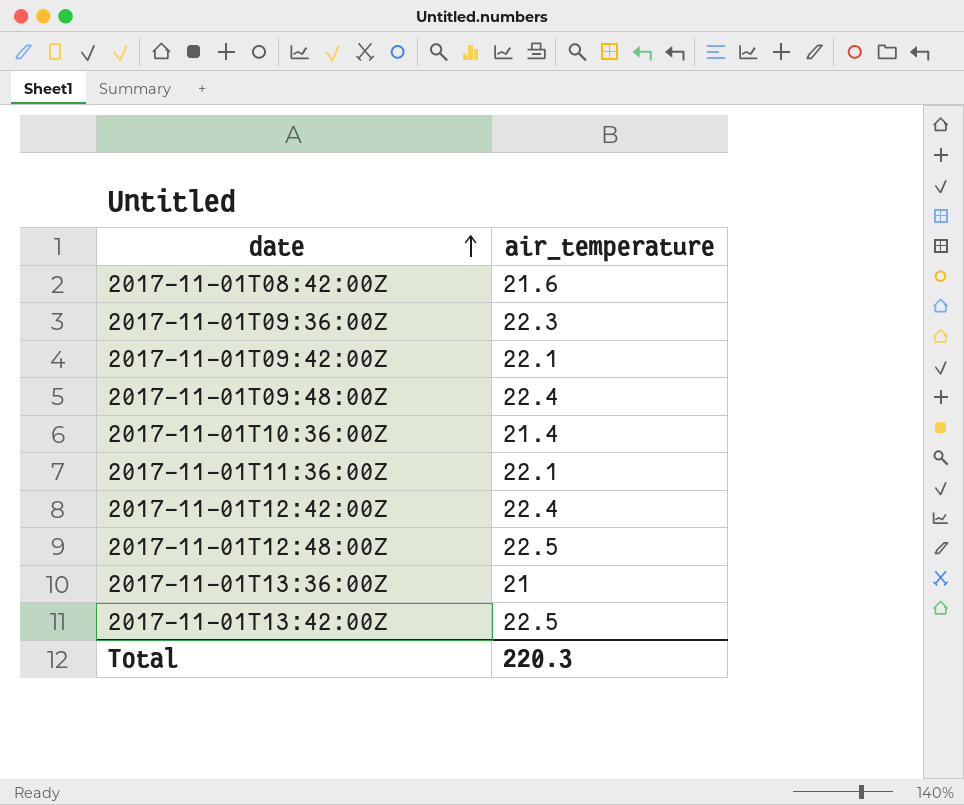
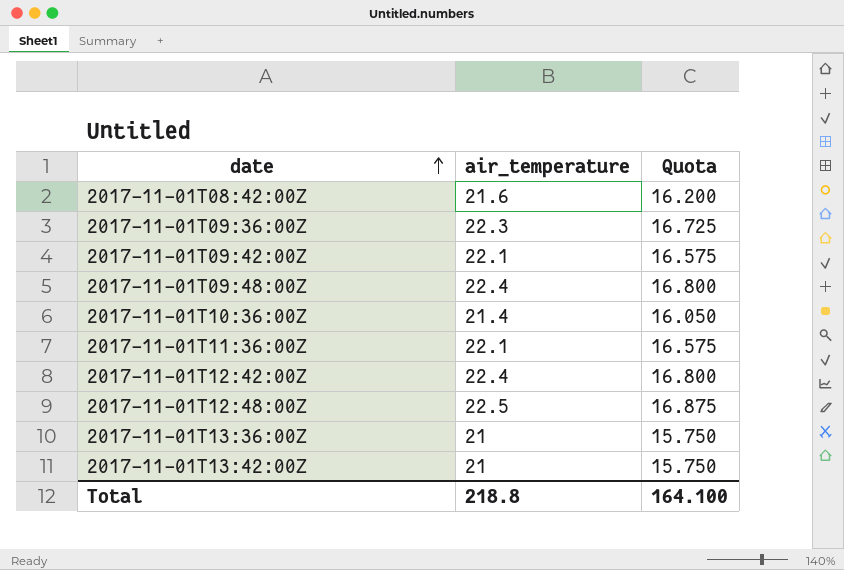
column Quota | formula: none -> [air_temperature] * 0.75
2017-11-01T13:42:00Z | air_temperature: 22.5 -> 21
Total | air_temperature: 220.3 -> 218.8

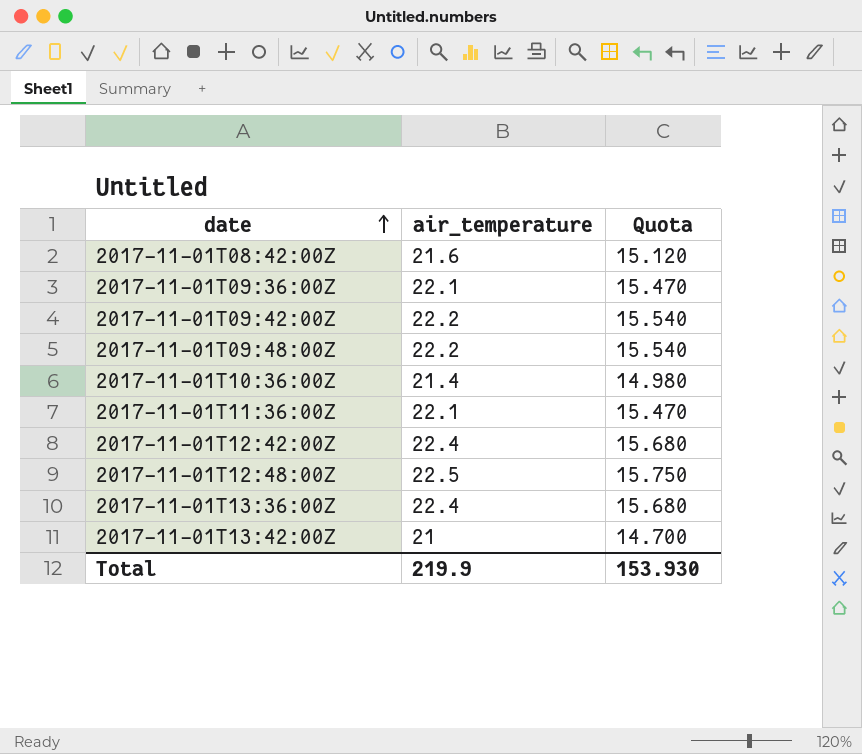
column Quota | formula: [air_temperature] * 0.75 -> [air_temperature] * 0.7
2017-11-01T09:36:00Z | air_temperature: 22.3 -> 22.1
2017-11-01T09:42:00Z | air_temperature: 22.1 -> 22.2
2017-11-01T09:48:00Z | air_temperature: 22.4 -> 22.2
2017-11-01T13:36:00Z | air_temperature: 21 -> 22.4
Total | air_temperature: 218.8 -> 219.9
Total | Quota: 164.100 -> 153.930

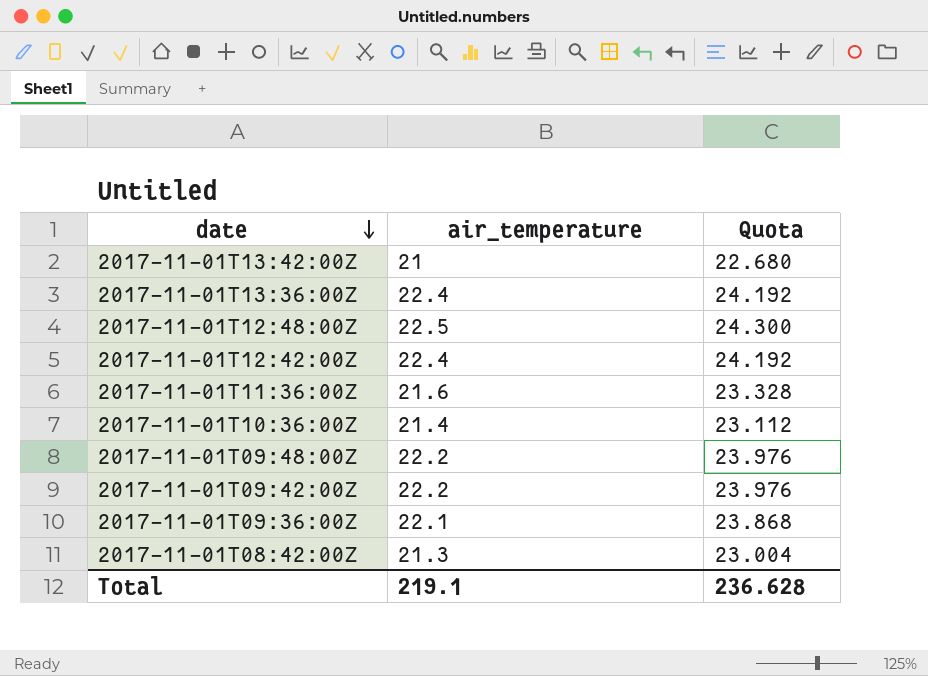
row order: date ascending -> date descending
column Quota | formula: [air_temperature] * 0.7 -> [air_temperature] * 1.08
2017-11-01T11:36:00Z | air_temperature: 22.1 -> 21.6
2017-11-01T08:42:00Z | air_temperature: 21.6 -> 21.3
Total | air_temperature: 219.9 -> 219.1
Total | Quota: 153.930 -> 236.628

